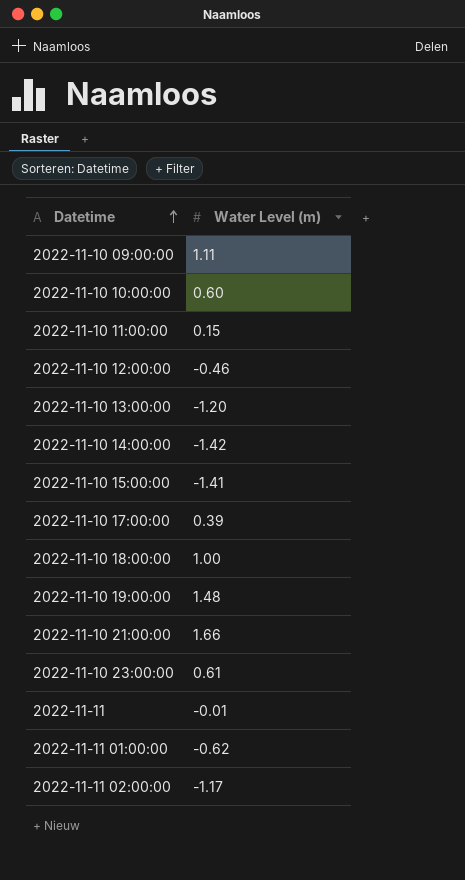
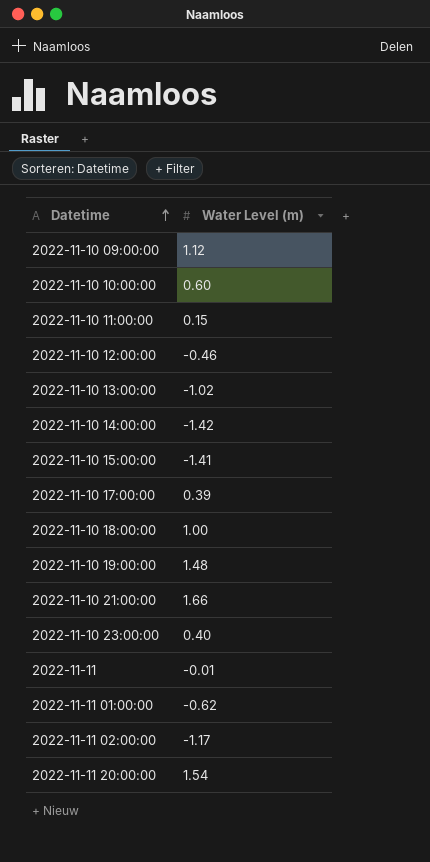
2022-11-10 09:00:00 | Water Level (m): 1.11 -> 1.12
2022-11-10 13:00:00 | Water Level (m): -1.20 -> -1.02
2022-11-10 23:00:00 | Water Level (m): 0.61 -> 0.40
row 2022-11-11 20:00:00: none -> 1.54

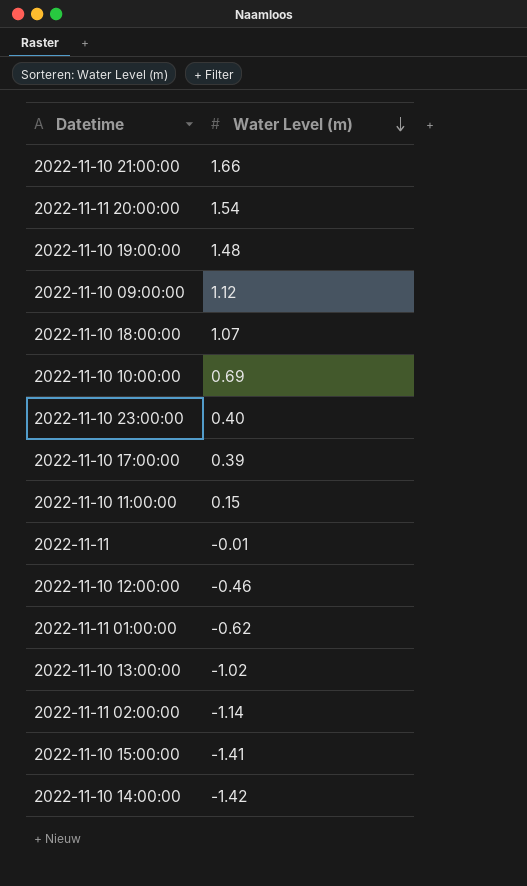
row order: Datetime ascending -> Water Level (m) descending
2022-11-10 18:00:00 | Water Level (m): 1.00 -> 1.07
2022-11-10 10:00:00 | Water Level (m): 0.60 -> 0.69
2022-11-11 02:00:00 | Water Level (m): -1.17 -> -1.14

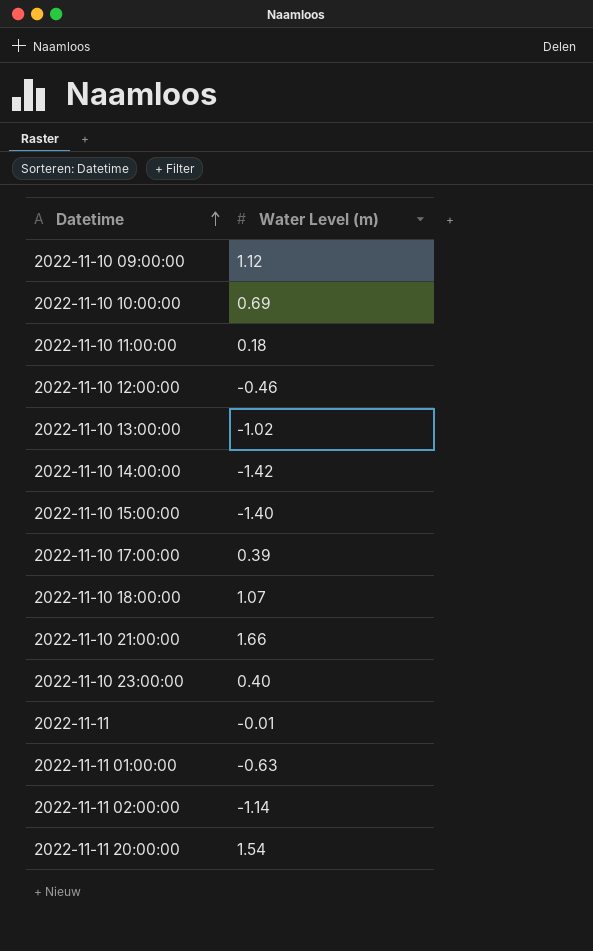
row order: Water Level (m) descending -> Datetime ascending
row 2022-11-10 19:00:00: 1.48 -> none
2022-11-10 11:00:00 | Water Level (m): 0.15 -> 0.18
2022-11-10 15:00:00 | Water Level (m): -1.41 -> -1.40
2022-11-11 01:00:00 | Water Level (m): -0.62 -> -0.63

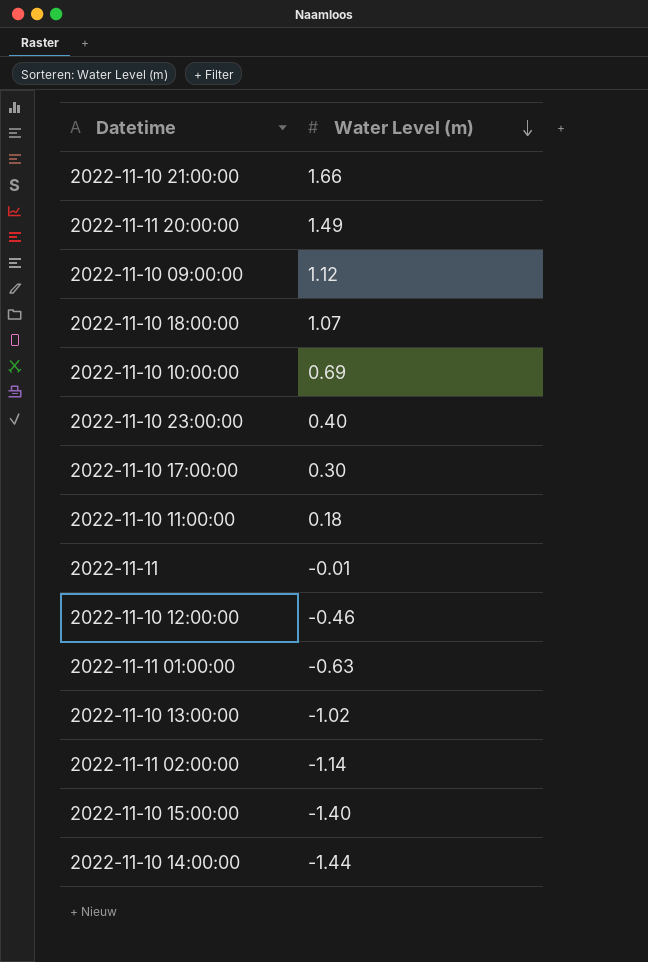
row order: Datetime ascending -> Water Level (m) descending
2022-11-11 20:00:00 | Water Level (m): 1.54 -> 1.49
2022-11-10 17:00:00 | Water Level (m): 0.39 -> 0.30
2022-11-10 14:00:00 | Water Level (m): -1.42 -> -1.44

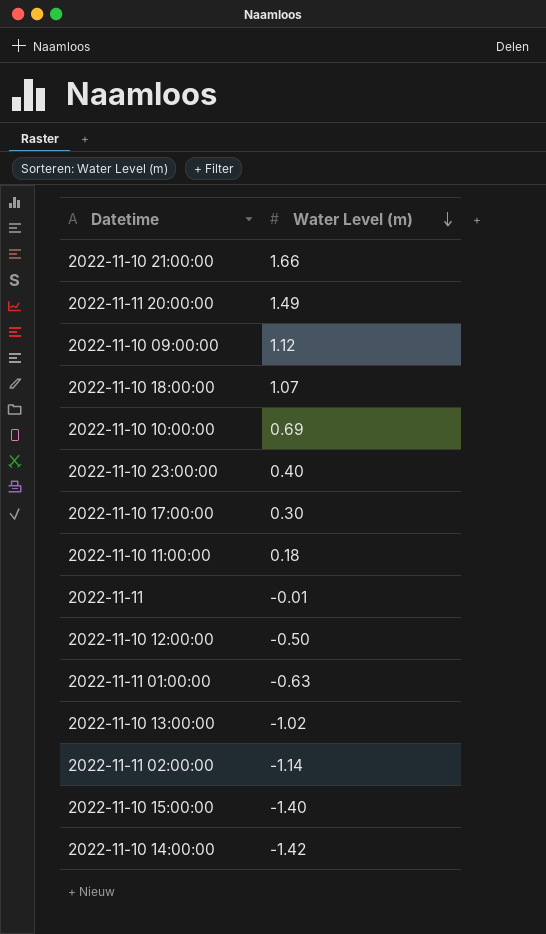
2022-11-10 12:00:00 | Water Level (m): -0.46 -> -0.50
2022-11-10 14:00:00 | Water Level (m): -1.44 -> -1.42

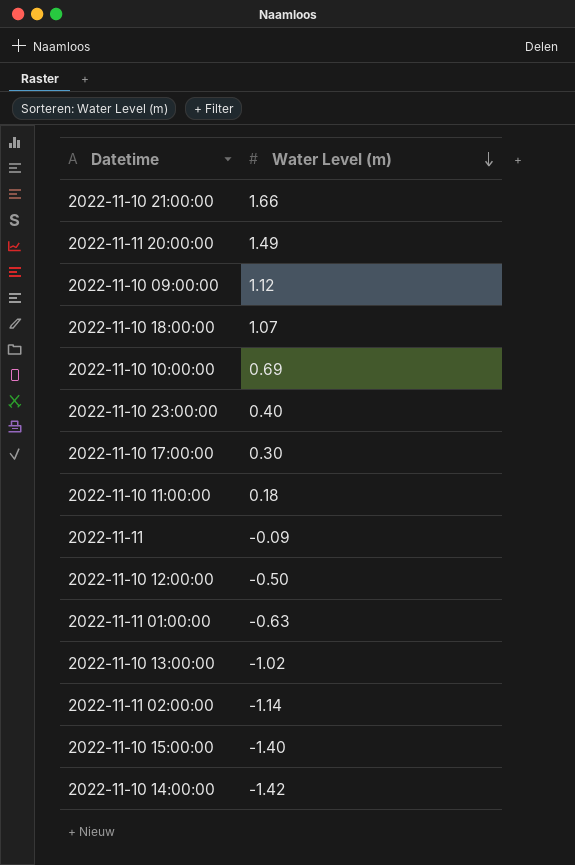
2022-11-11 | Water Level (m): -0.01 -> -0.09

